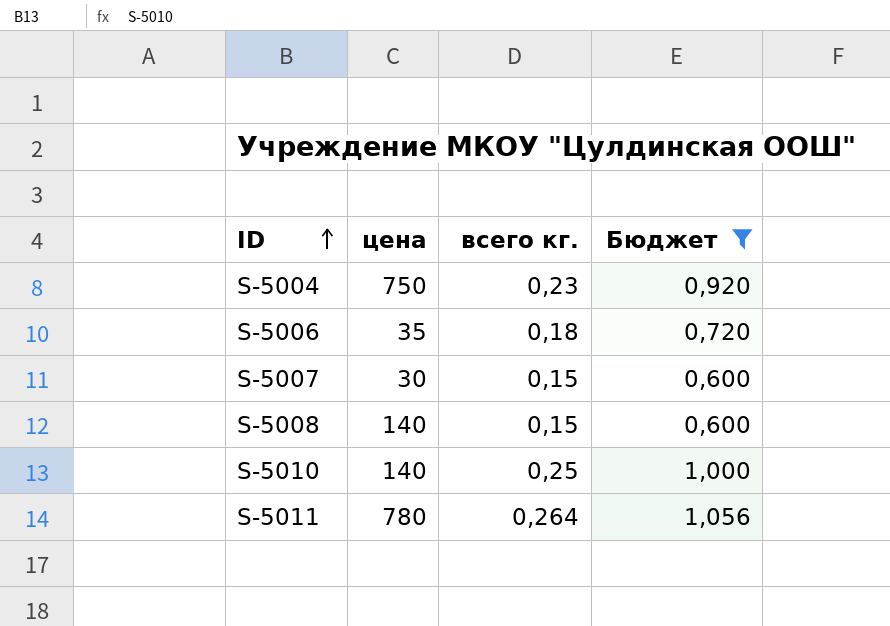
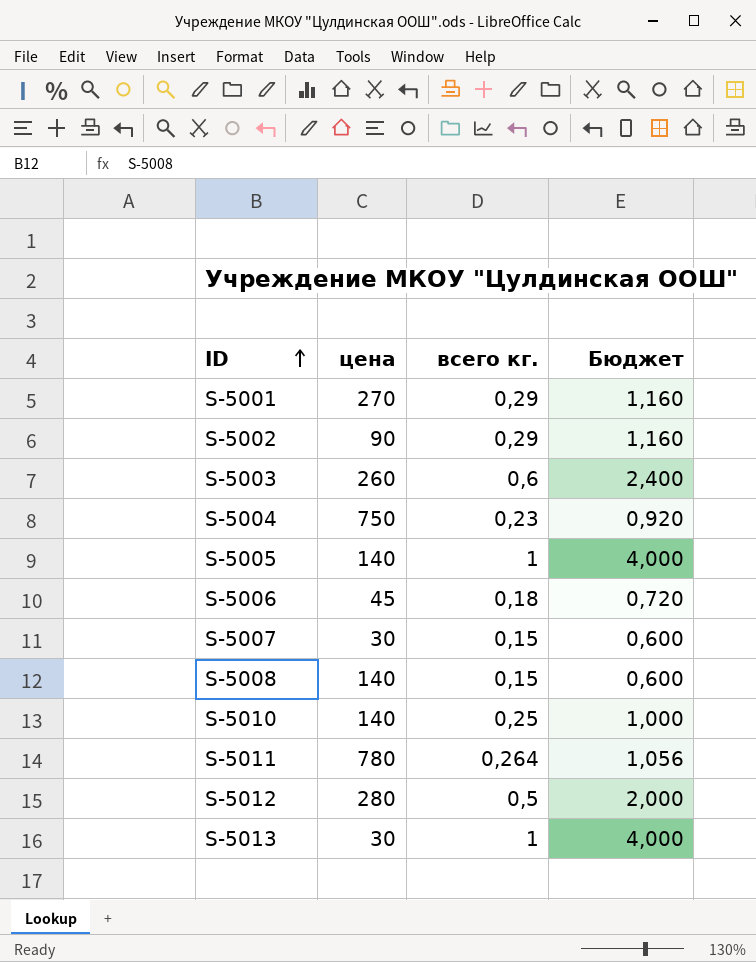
filter: Бюджет <= 1,056 -> none
S-5006 | цена: 35 -> 45

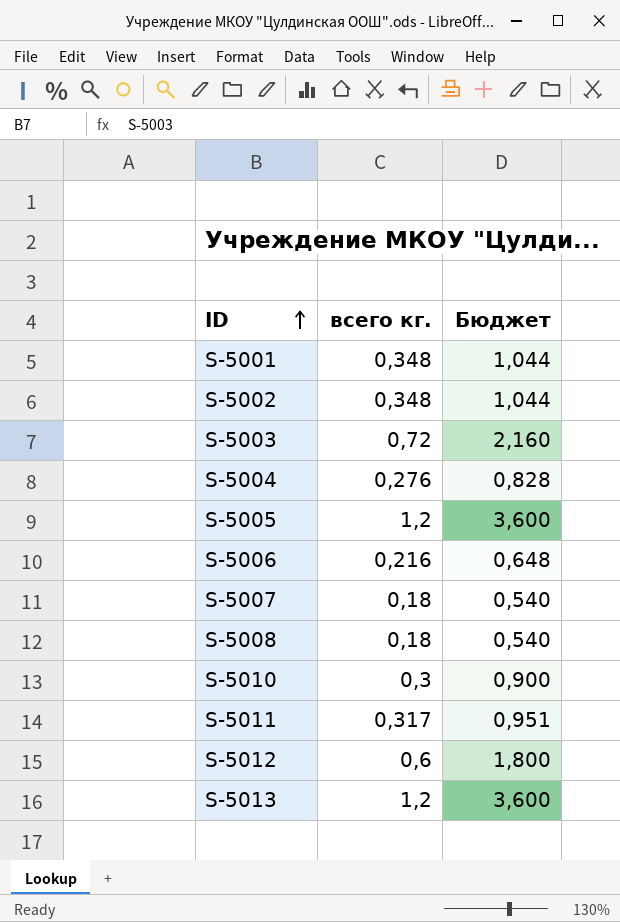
column цена | position: 2 -> none
column Бюджет | formula: [всего кг.] * 4 -> [всего кг.] * 3
S-5001 | всего кг.: 0,29 -> 0,348
S-5002 | всего кг.: 0,29 -> 0,348
S-5003 | всего кг.: 0,6 -> 0,72
S-5004 | всего кг.: 0,23 -> 0,276
S-5005 | всего кг.: 1 -> 1,2
S-5006 | всего кг.: 0,18 -> 0,216
S-5007 | всего кг.: 0,15 -> 0,18
S-5008 | всего кг.: 0,15 -> 0,18
S-5010 | всего кг.: 0,25 -> 0,3
S-5011 | всего кг.: 0,264 -> 0,317
S-5012 | всего кг.: 0,5 -> 0,6
S-5013 | всего кг.: 1 -> 1,2

